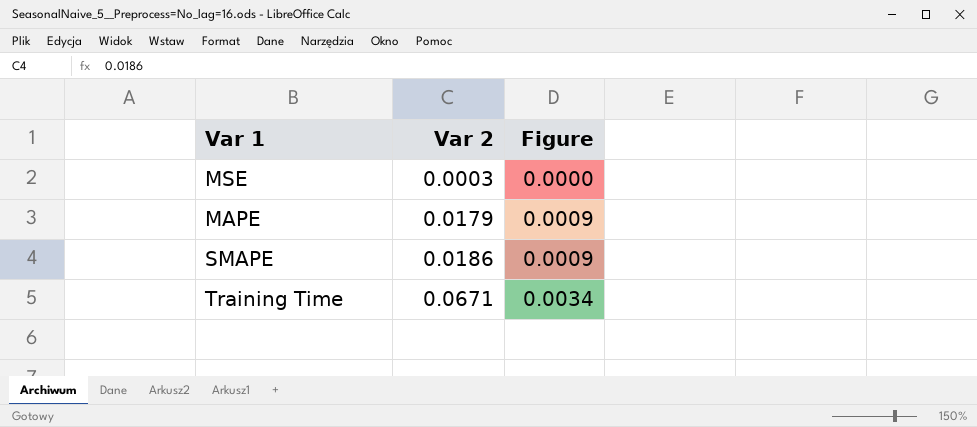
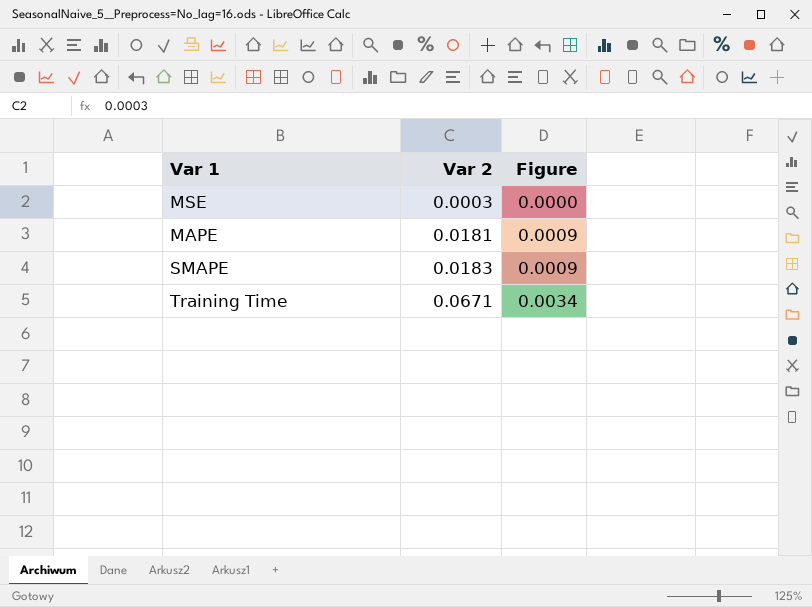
MAPE | Var 2: 0.0179 -> 0.0181
SMAPE | Var 2: 0.0186 -> 0.0183

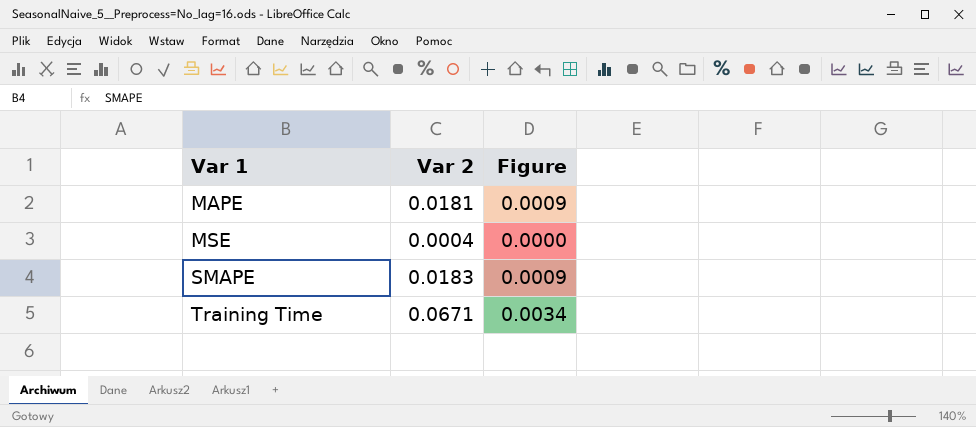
row order: Var 2 ascending -> Var 1 ascending
MSE | Var 2: 0.0003 -> 0.0004

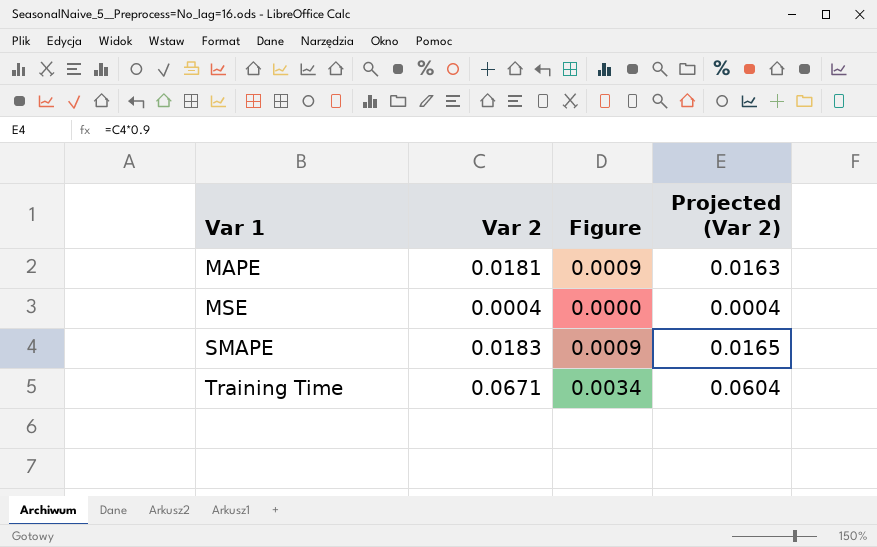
column Projected (Var 2) | formula: none -> [Var 2] * 0.9

